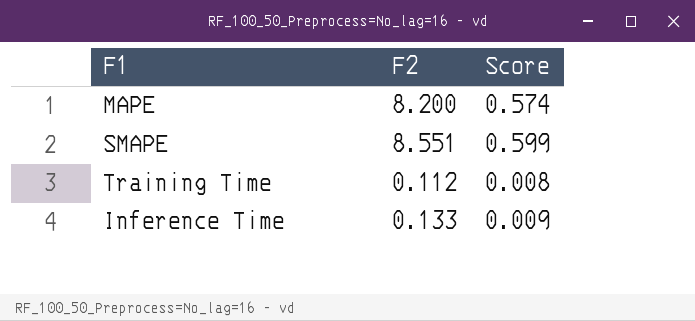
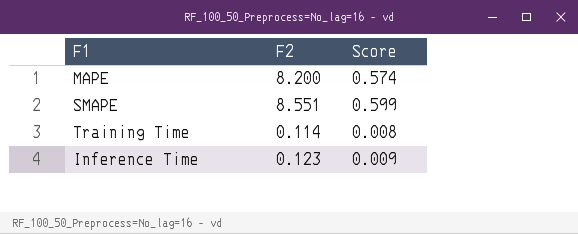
Training Time | F2: 0.112 -> 0.114
Inference Time | F2: 0.133 -> 0.123

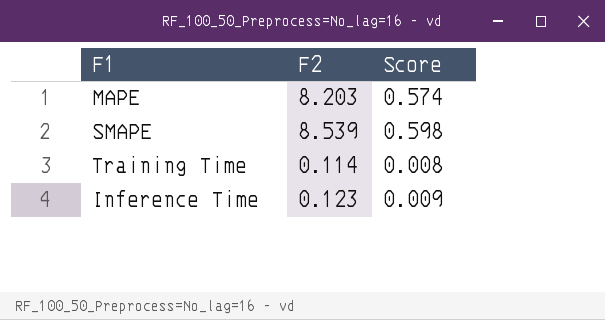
MAPE | F2: 8.200 -> 8.203
SMAPE | F2: 8.551 -> 8.539
SMAPE | Score: 0.599 -> 0.598

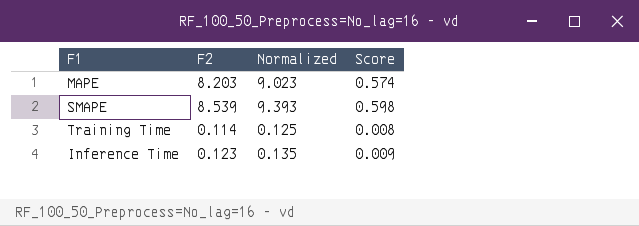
column Normalized | formula: none -> [F2] * 1.1

